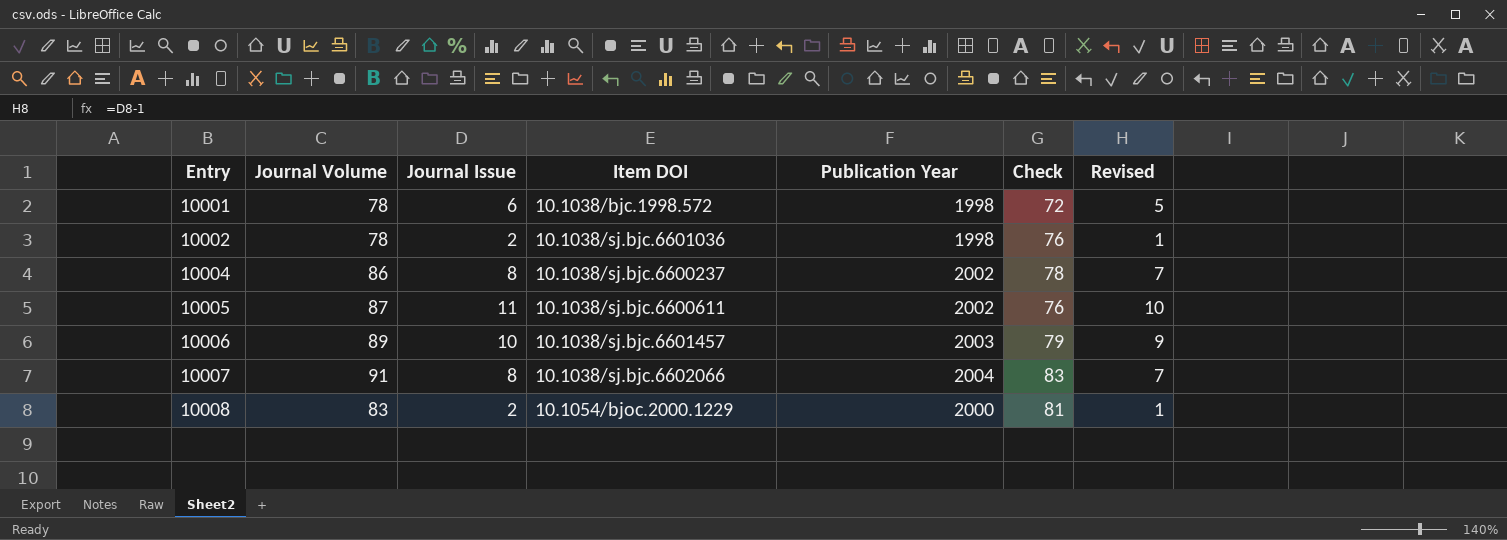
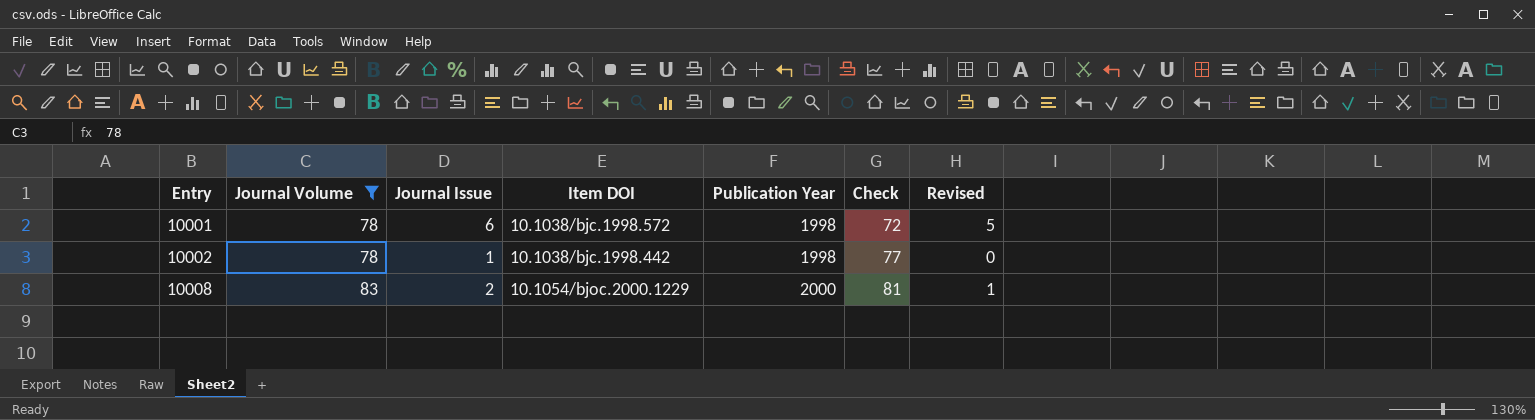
filter: none -> Journal Volume <= 83
10002 | Journal Issue: 2 -> 1
10002 | Item DOI: 10.1038/sj.bjc.6601036 -> 10.1038/bjc.1998.442
10002 | Check: 76 -> 77
10002 | Revised: 1 -> 0

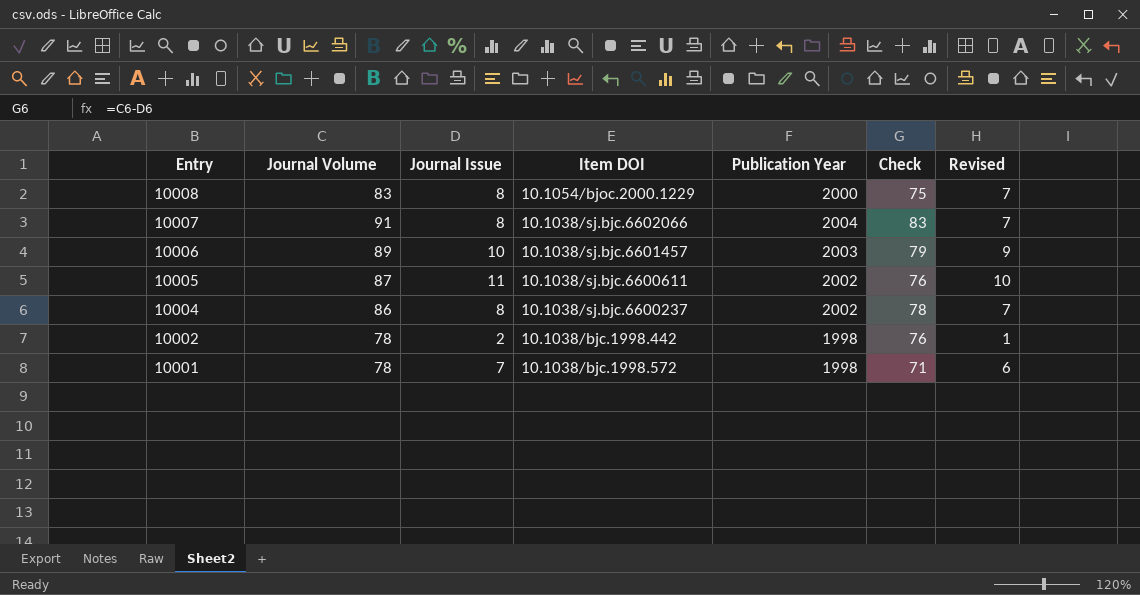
filter: Journal Volume <= 83 -> none
row order: Entry ascending -> Entry descending
10008 | Journal Issue: 2 -> 8
10008 | Check: 81 -> 75
10008 | Revised: 1 -> 7
10002 | Journal Issue: 1 -> 2
10002 | Check: 77 -> 76
10002 | Revised: 0 -> 1
10001 | Journal Issue: 6 -> 7
10001 | Check: 72 -> 71
10001 | Revised: 5 -> 6

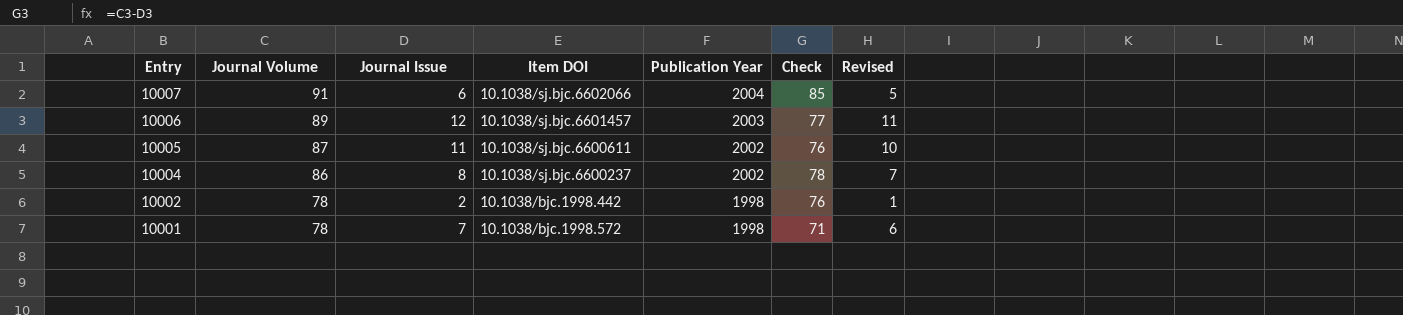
row 10008: 83 | 8 | 10.1054/bjoc.2000.1229 | 2000 | 75 | 7 -> none
10007 | Journal Issue: 8 -> 6
10007 | Check: 83 -> 85
10007 | Revised: 7 -> 5
10006 | Journal Issue: 10 -> 12
10006 | Check: 79 -> 77
10006 | Revised: 9 -> 11

